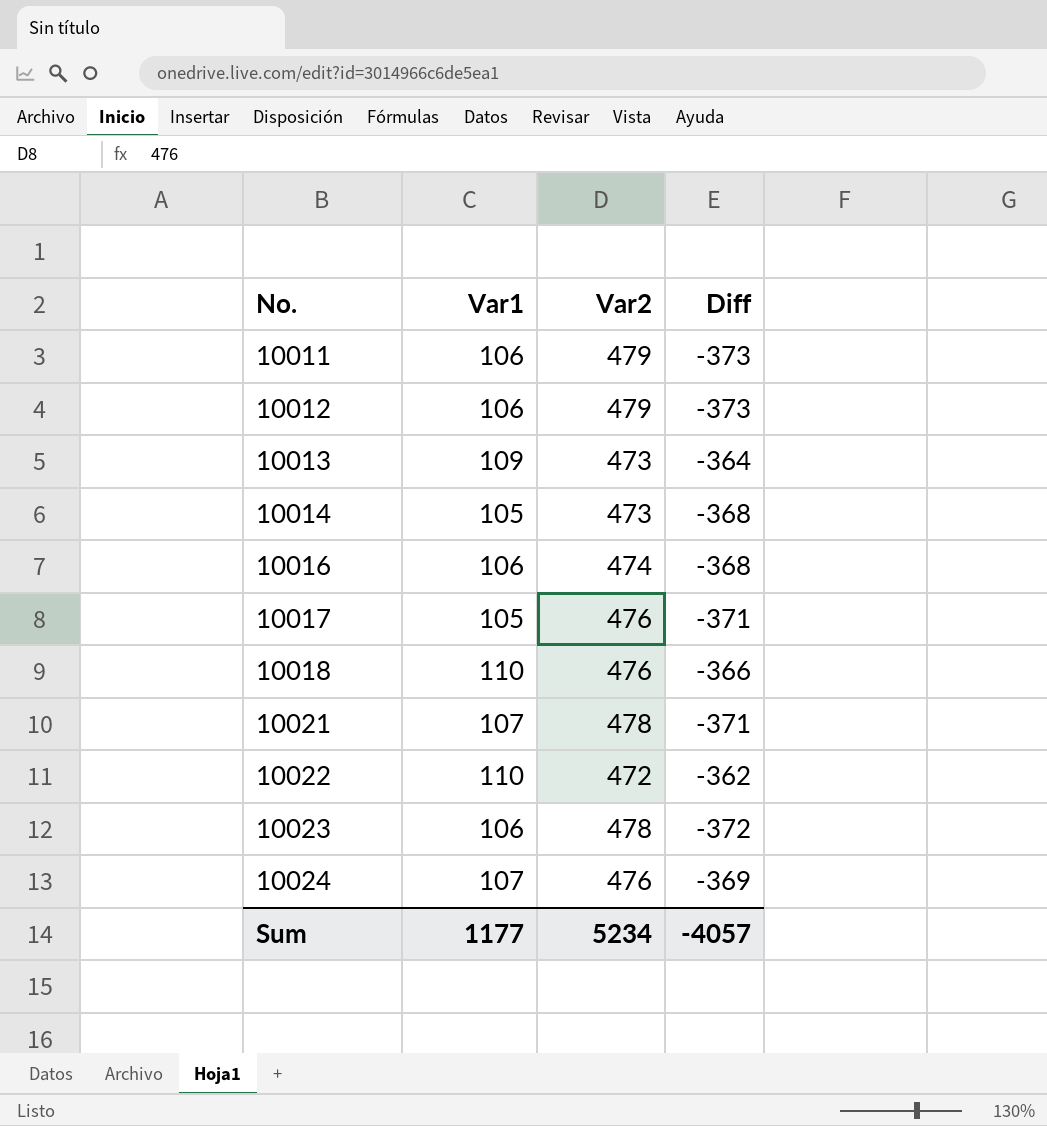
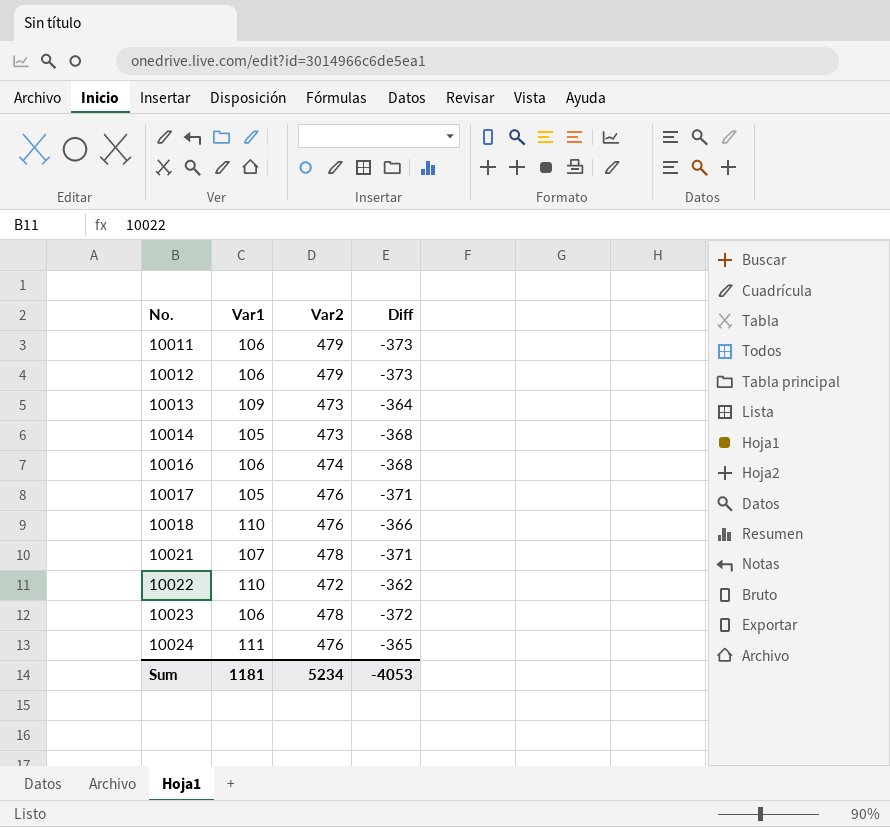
10024 | Var1: 107 -> 111
10024 | Diff: -369 -> -365
Sum | Var1: 1177 -> 1181
Sum | Diff: -4057 -> -4053

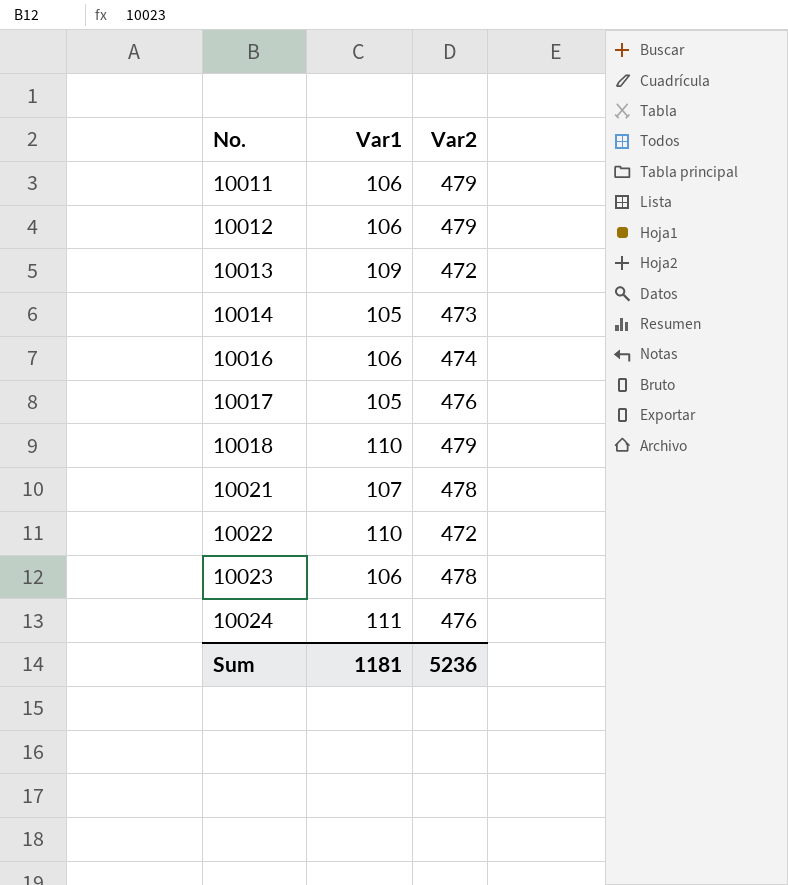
column Diff | formula: [Var1] - [Var2] -> none
10013 | Var2: 473 -> 472
10018 | Var2: 476 -> 479
Sum | Var2: 5234 -> 5236

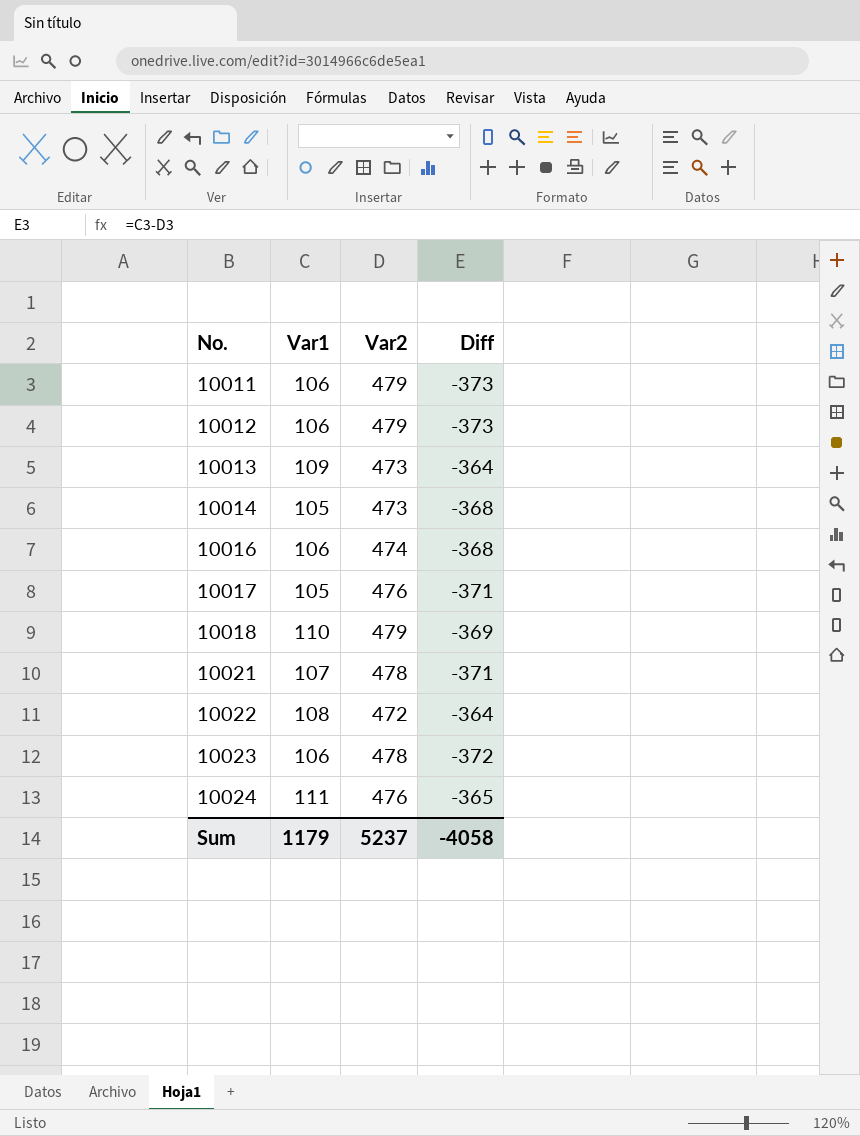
column Diff | formula: none -> [Var1] - [Var2]
10013 | Var2: 472 -> 473
10022 | Var1: 110 -> 108
Sum | Var1: 1181 -> 1179
Sum | Var2: 5236 -> 5237

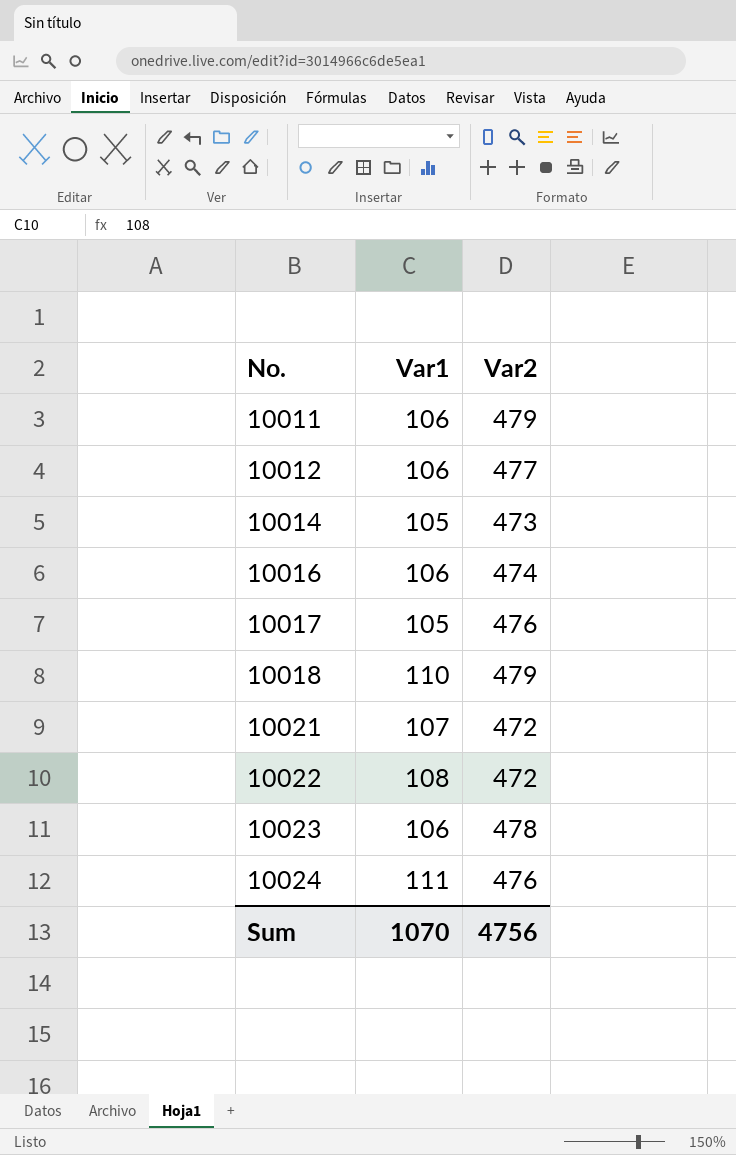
column Diff | formula: [Var1] - [Var2] -> none
row 10013: 109 | 473 | -364 -> none
10012 | Var2: 479 -> 477
10021 | Var2: 478 -> 472
Sum | Var1: 1179 -> 1070
Sum | Var2: 5237 -> 4756

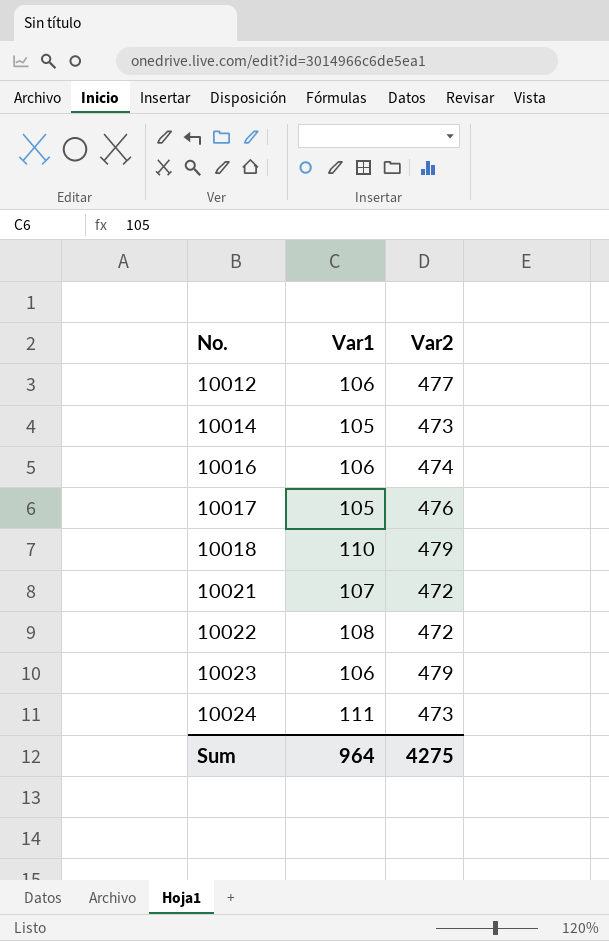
row 10011: 106 | 479 -> none
10023 | Var2: 478 -> 479
10024 | Var2: 476 -> 473
Sum | Var1: 1070 -> 964
Sum | Var2: 4756 -> 4275

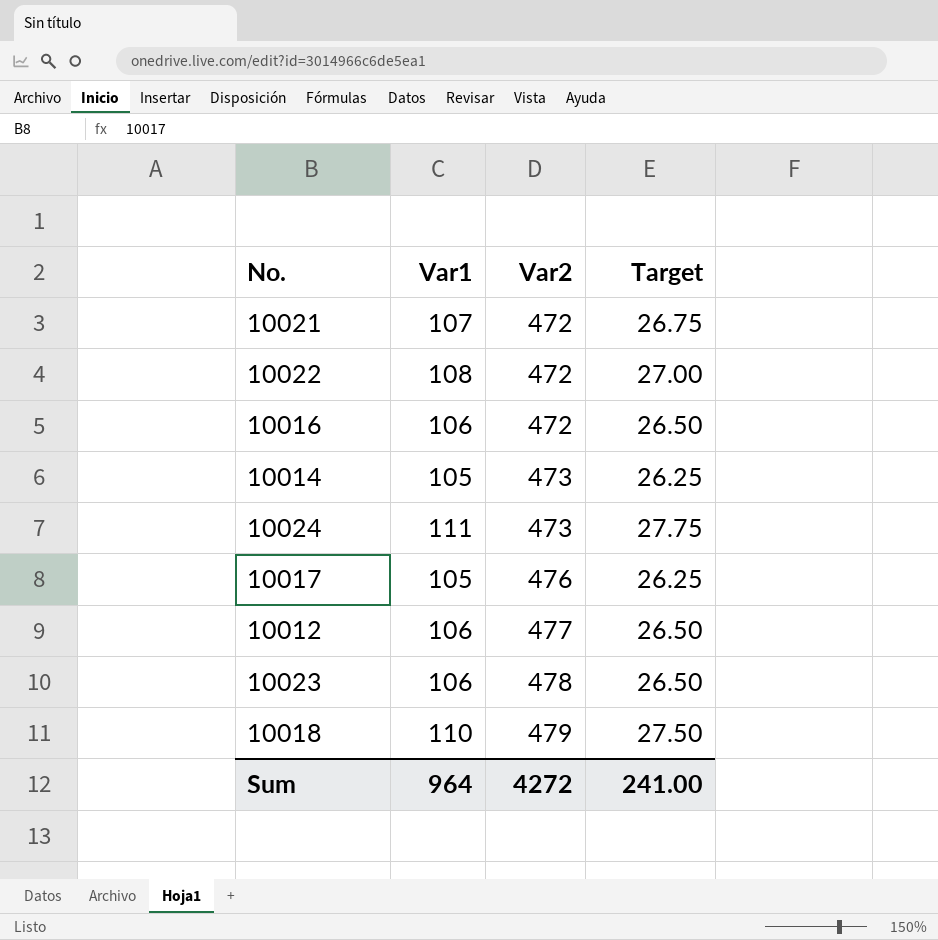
row order: No. ascending -> Var2 ascending
column Target | formula: none -> [Var1] * 0.25
10016 | Var2: 474 -> 472
10023 | Var2: 479 -> 478
Sum | Var2: 4275 -> 4272

